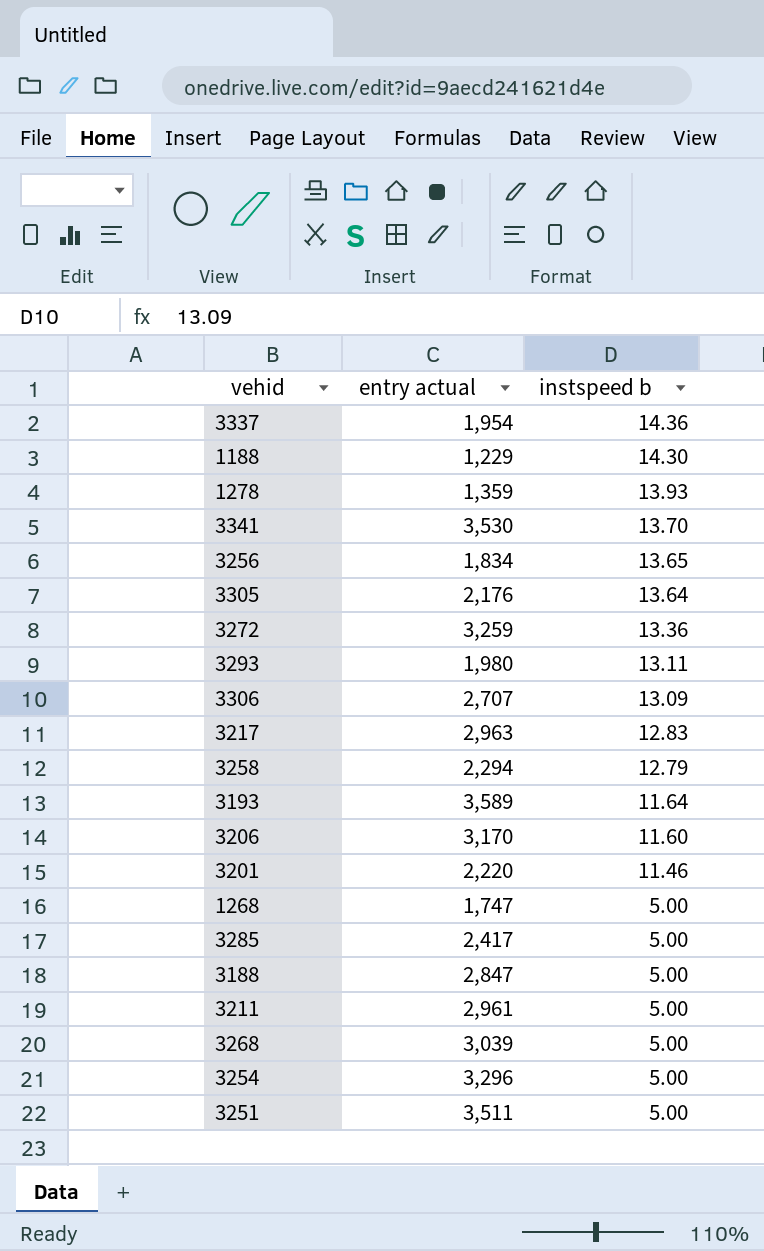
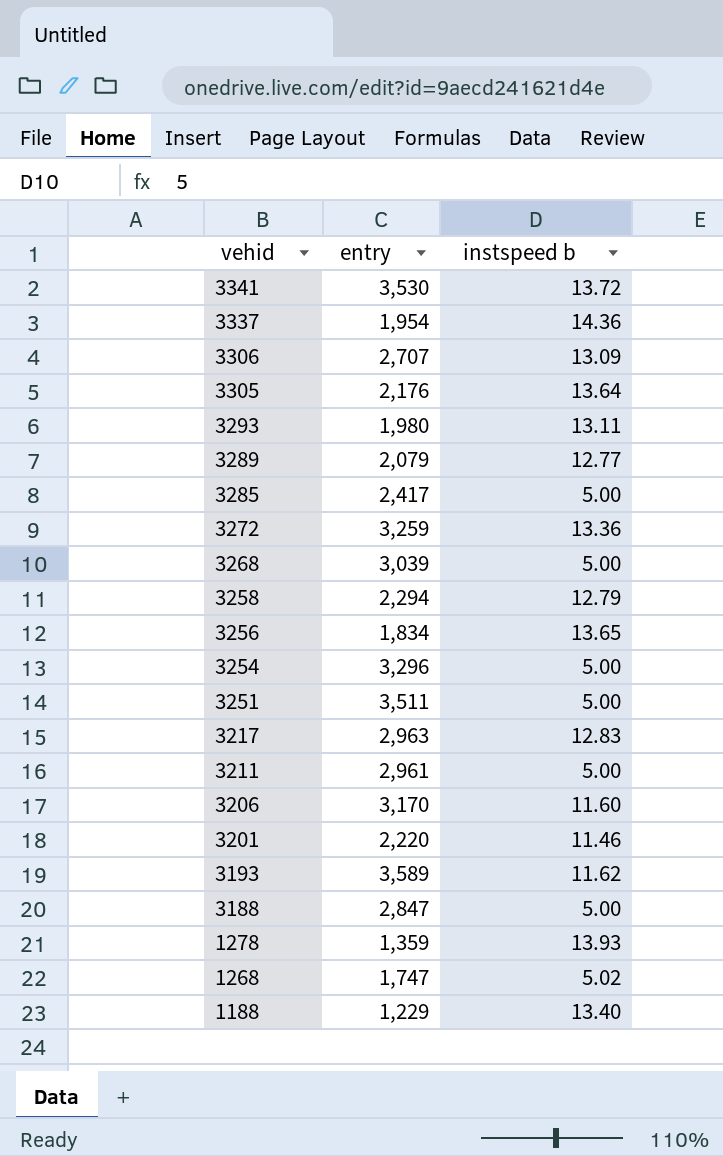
row order: instspeed b descending -> vehid descending
column name: entry actual -> entry
3341 | instspeed b: 13.70 -> 13.72
row 3289: none -> 2,079 | 12.77
3193 | instspeed b: 11.64 -> 11.62
1268 | instspeed b: 5.00 -> 5.02
1188 | instspeed b: 14.30 -> 13.40

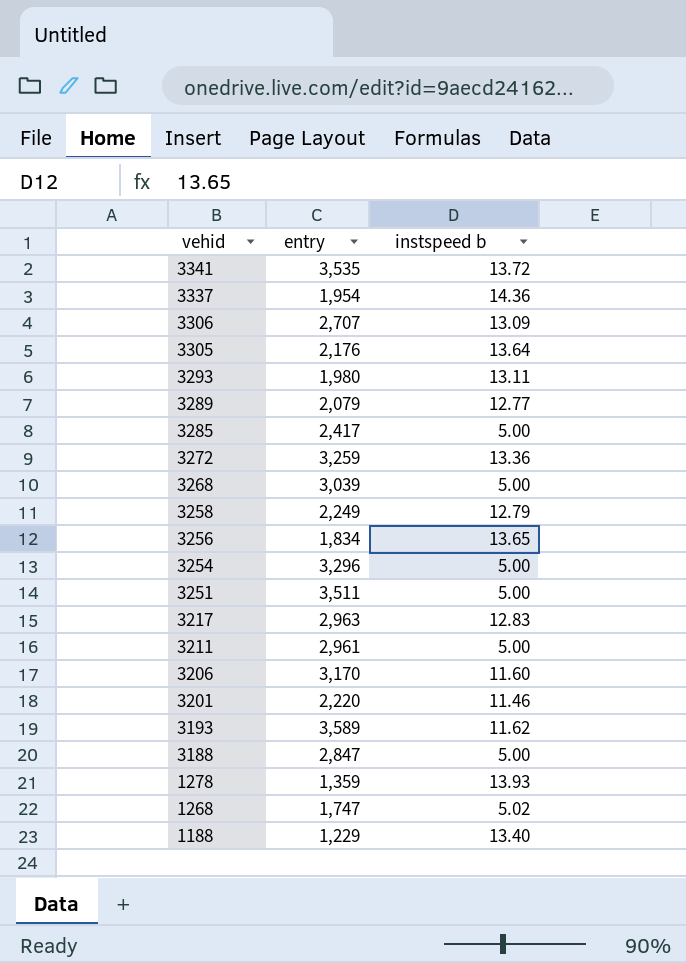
3341 | entry: 3,530 -> 3,535
3258 | entry: 2,294 -> 2,249

